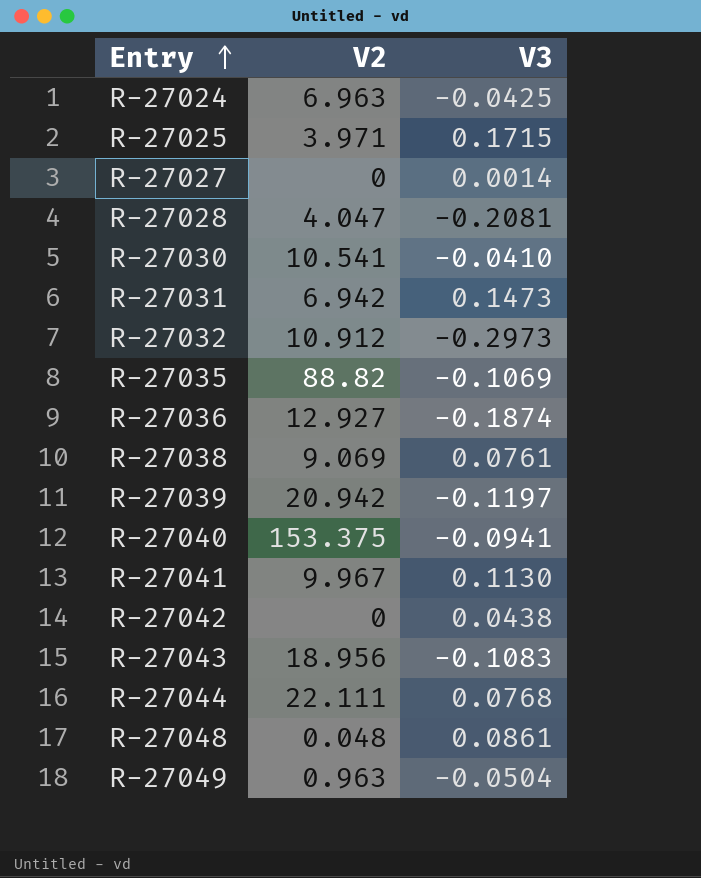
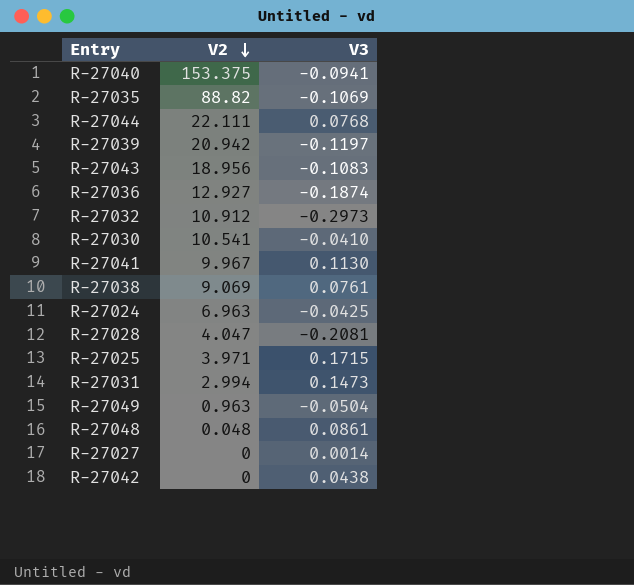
row order: Entry ascending -> V2 descending
R-27031 | V2: 6.942 -> 2.994

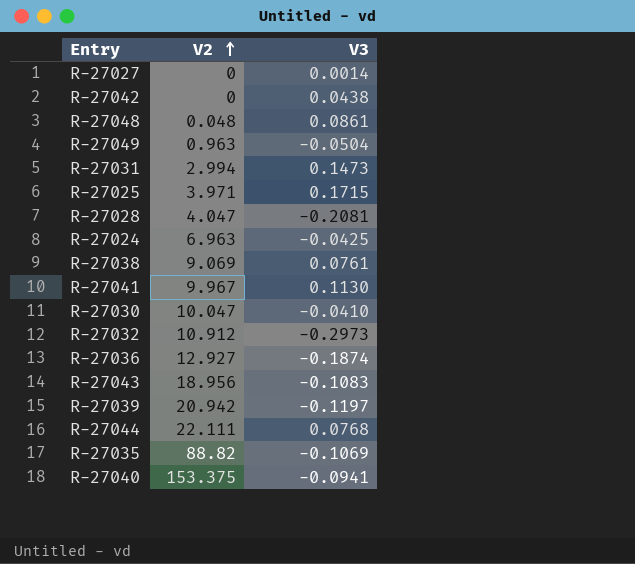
row order: V2 descending -> V2 ascending
R-27030 | V2: 10.541 -> 10.047

